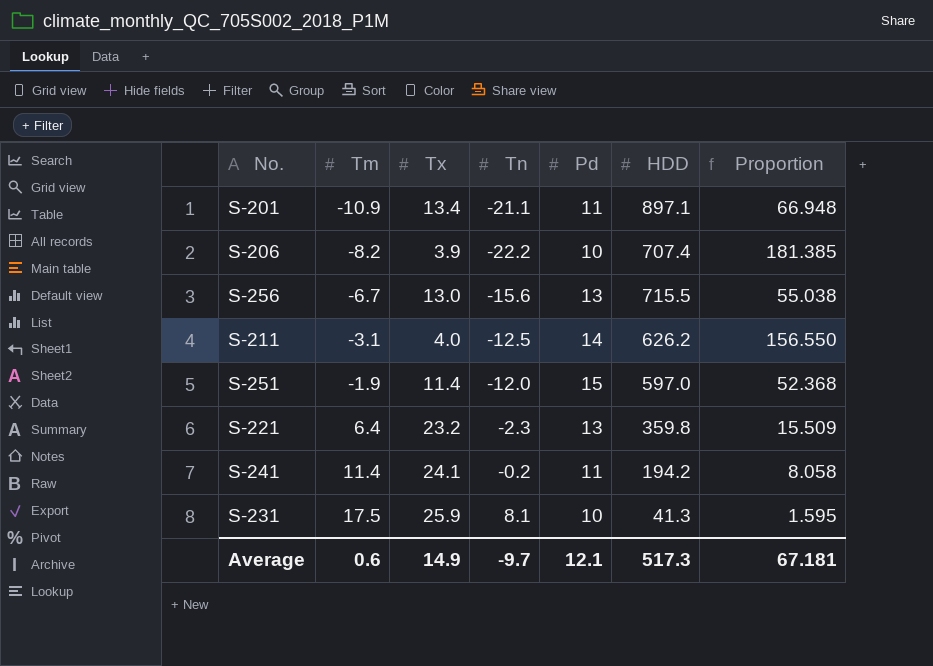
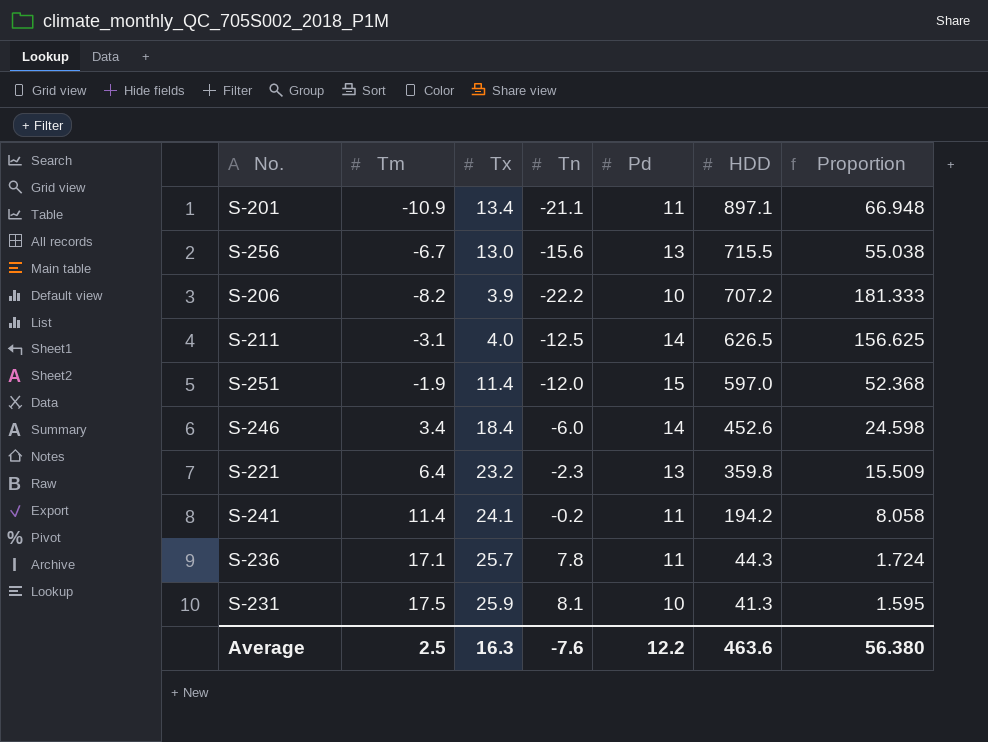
row order: Tm ascending -> HDD descending
S-206 | HDD: 707.4 -> 707.2
S-206 | Proportion: 181.385 -> 181.333
S-211 | HDD: 626.2 -> 626.5
S-211 | Proportion: 156.550 -> 156.625
row S-246: none -> 3.4 | 18.4 | -6.0 | 14 | 452.6 | 24.598
row S-236: none -> 17.1 | 25.7 | 7.8 | 11 | 44.3 | 1.724
Average | Tm: 0.6 -> 2.5
Average | Tx: 14.9 -> 16.3
Average | Tn: -9.7 -> -7.6
Average | Pd: 12.1 -> 12.2
Average | HDD: 517.3 -> 463.6
Average | Proportion: 67.181 -> 56.380

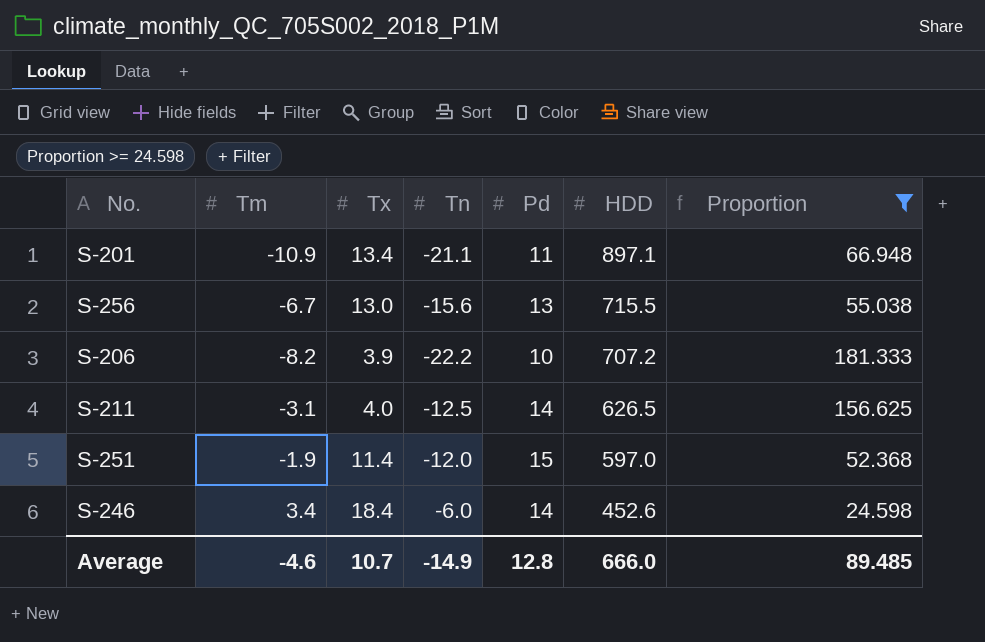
filter: none -> Proportion >= 24.598
Average | Tm: 2.5 -> -4.6
Average | Tx: 16.3 -> 10.7
Average | Tn: -7.6 -> -14.9
Average | Pd: 12.2 -> 12.8
Average | HDD: 463.6 -> 666.0
Average | Proportion: 56.380 -> 89.485

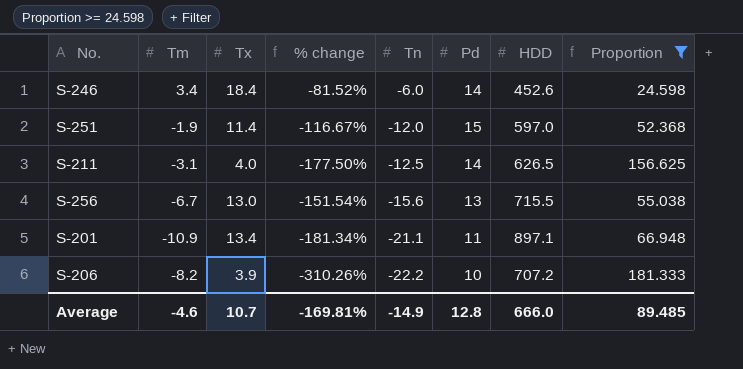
row order: HDD descending -> Tn descending
column % change | formula: none -> ([Tm] - [Tx]) / [Tx]

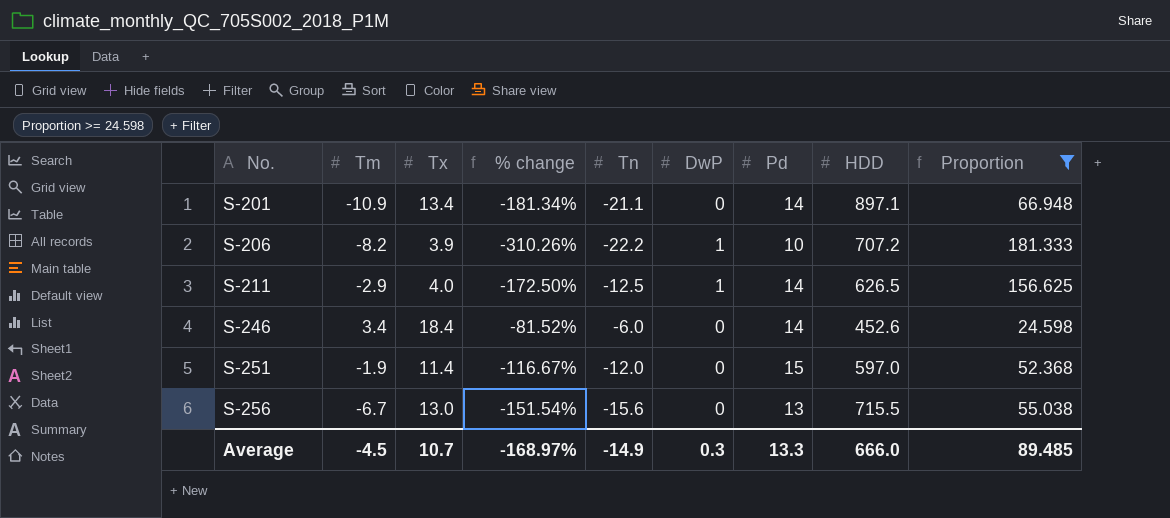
row order: Tn descending -> No. ascending
column DwP | position: none -> 6
S-201 | Pd: 11 -> 14
S-211 | Tm: -3.1 -> -2.9
S-211 | % change: -177.50% -> -172.50%
Average | Tm: -4.6 -> -4.5
Average | % change: -169.81% -> -168.97%
Average | Pd: 12.8 -> 13.3

